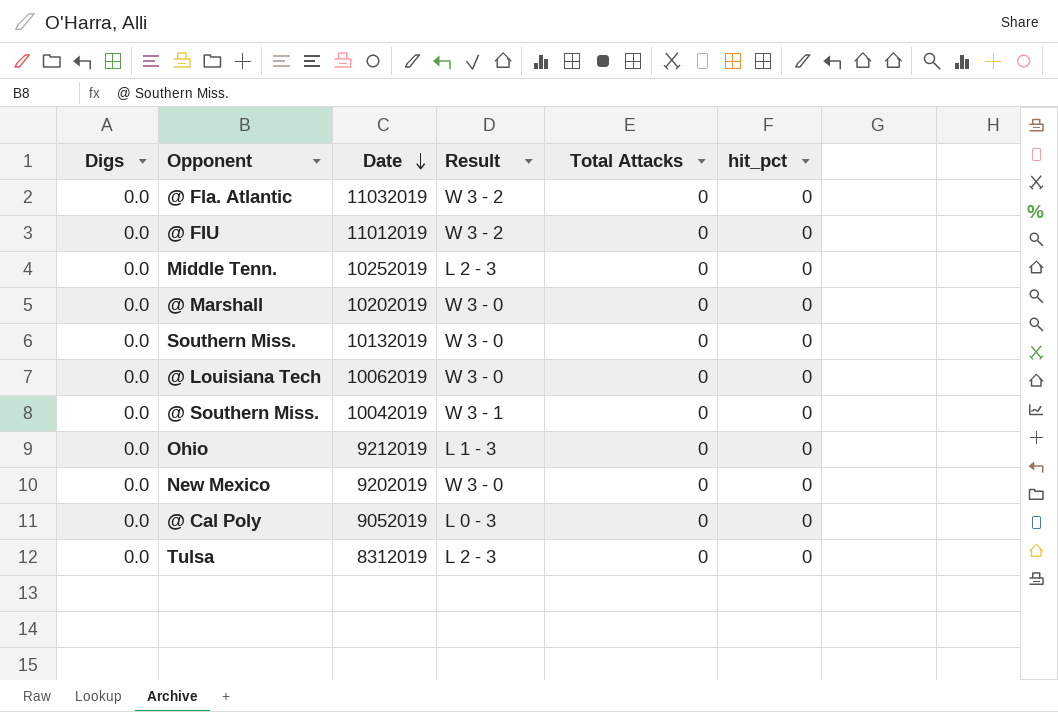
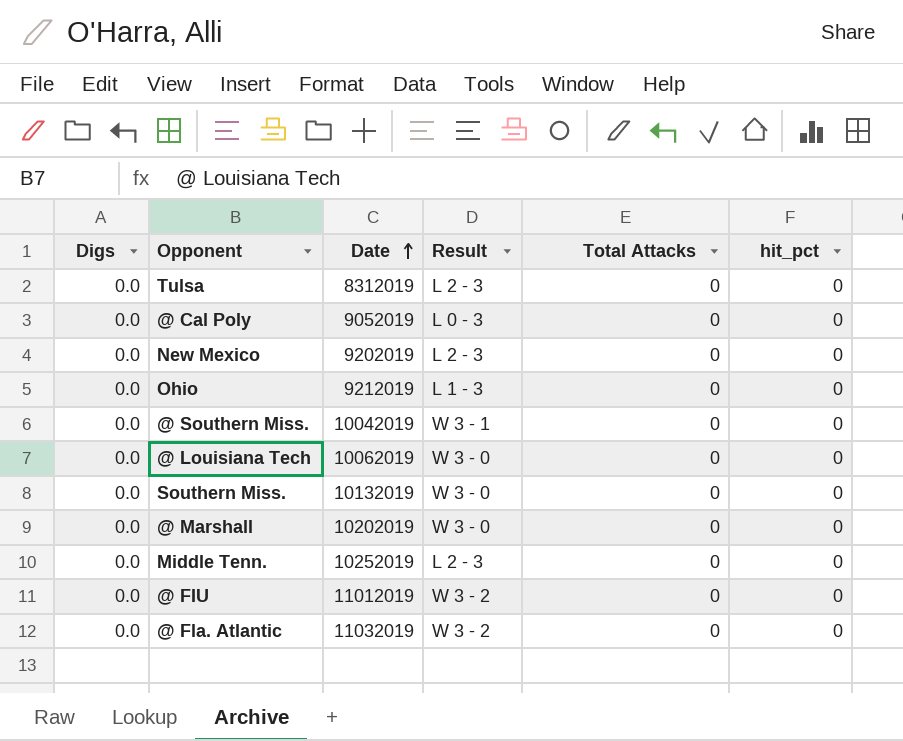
row order: Date descending -> Date ascending
New Mexico | Result: W 3 - 0 -> L 2 - 3

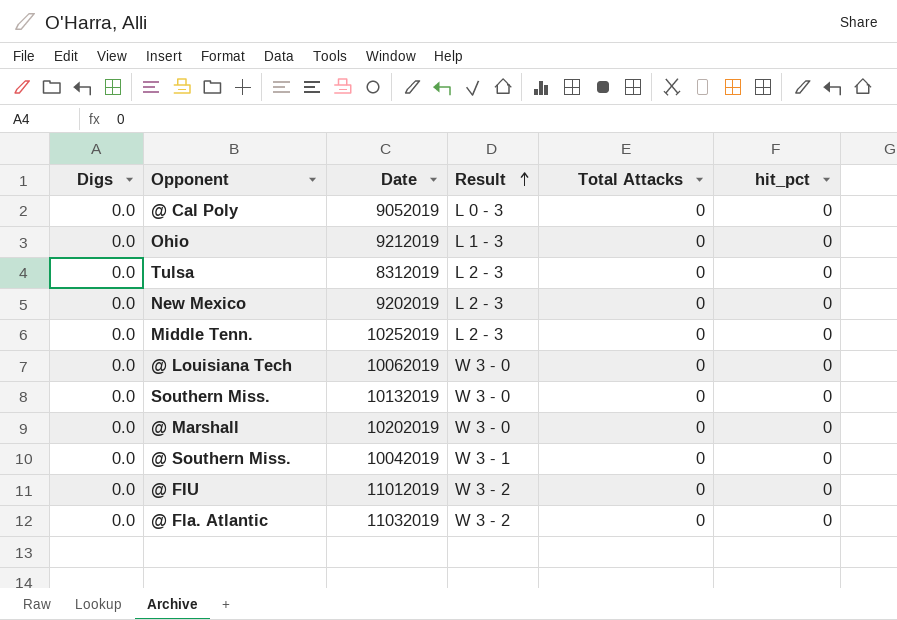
row order: Date ascending -> Result ascending

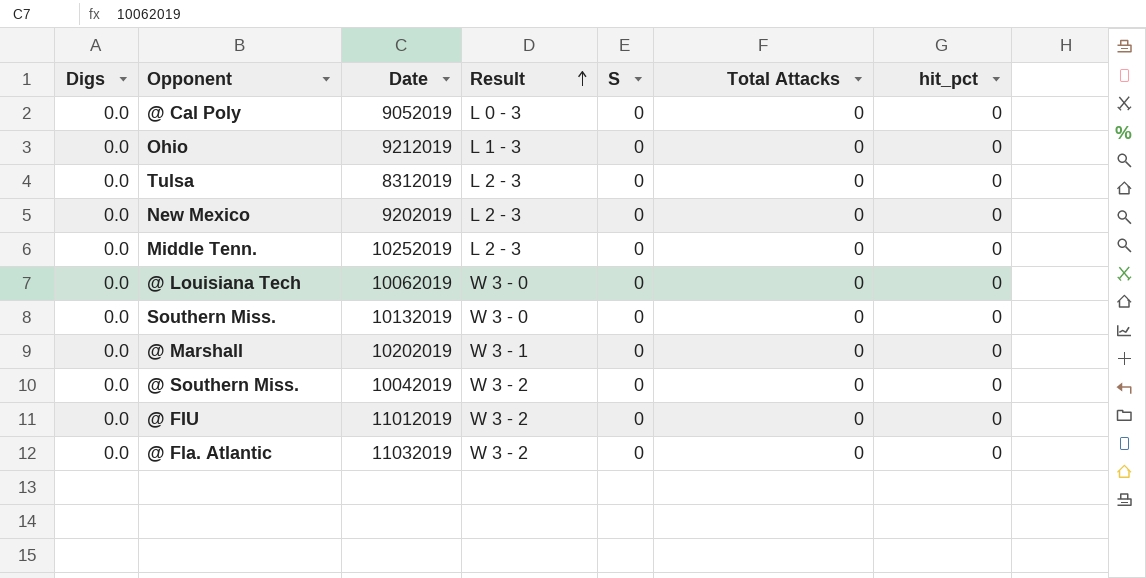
column S | position: none -> 5
@ Marshall | Result: W 3 - 0 -> W 3 - 1
@ Southern Miss. | Result: W 3 - 1 -> W 3 - 2

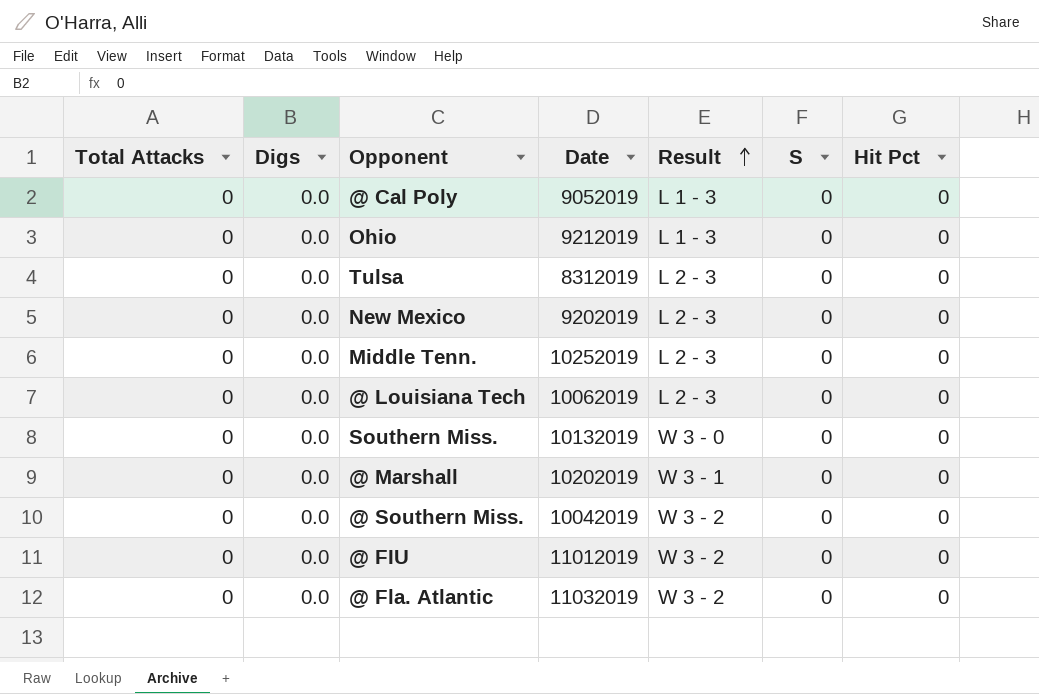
column Total Attacks | position: 6 -> 1
column name: hit_pct -> Hit Pct
@ Cal Poly | Result: L 0 - 3 -> L 1 - 3
@ Louisiana Tech | Result: W 3 - 0 -> L 2 - 3

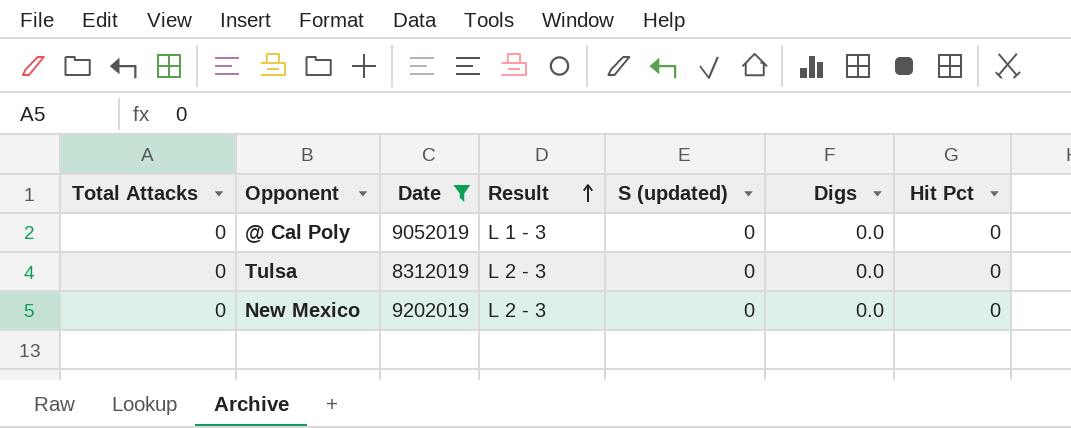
filter: none -> Date <= 9202019
column name: S -> S (updated)
column Digs | position: 2 -> 6

